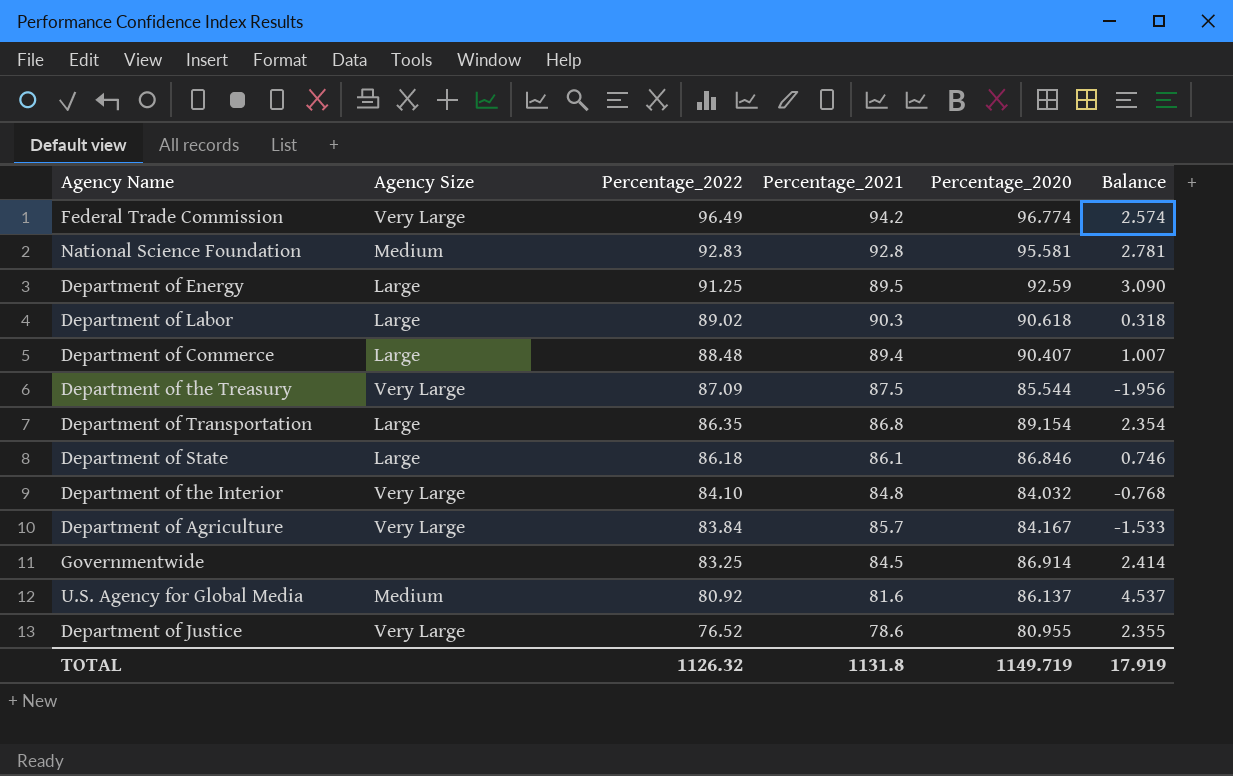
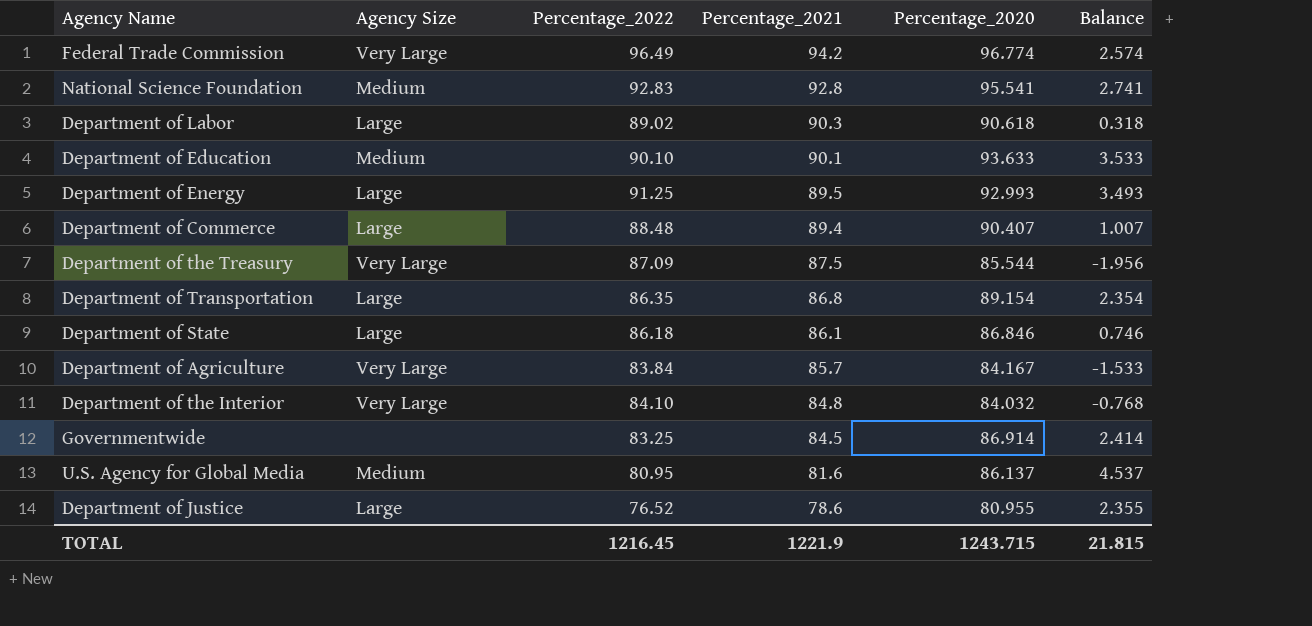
row order: Percentage_2022 descending -> Percentage_2021 descending
National Science Foundation | Percentage_2020: 95.581 -> 95.541
National Science Foundation | Balance: 2.781 -> 2.741
row Department of Education: none -> Medium | 90.10 | 90.1 | 93.633 | 3.533
Department of Energy | Percentage_2020: 92.59 -> 92.993
Department of Energy | Balance: 3.090 -> 3.493
U.S. Agency for Global Media | Percentage_2022: 80.92 -> 80.95
Department of Justice | Agency Size: Very Large -> Large
TOTAL | Percentage_2022: 1126.32 -> 1216.45
TOTAL | Percentage_2021: 1131.8 -> 1221.9
TOTAL | Percentage_2020: 1149.719 -> 1243.715
TOTAL | Balance: 17.919 -> 21.815

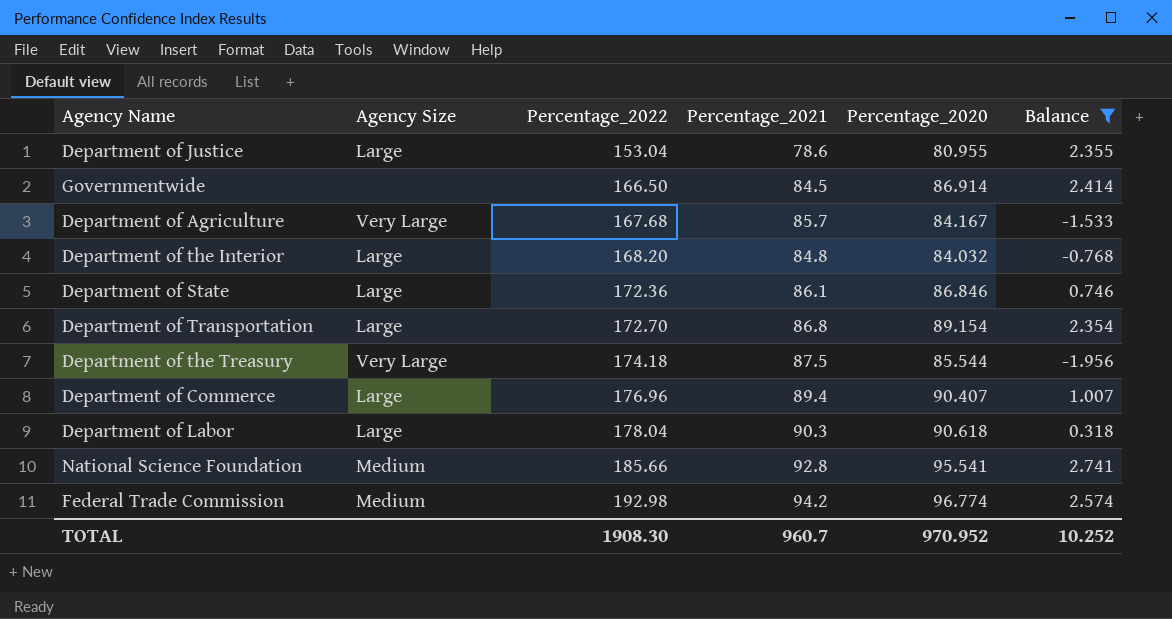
filter: none -> Balance <= 2.741
row order: Percentage_2021 descending -> Percentage_2022 ascending
Department of Justice | Percentage_2022: 76.52 -> 153.04
Governmentwide | Percentage_2022: 83.25 -> 166.50
Department of Agriculture | Percentage_2022: 83.84 -> 167.68
Department of the Interior | Agency Size: Very Large -> Large
Department of the Interior | Percentage_2022: 84.10 -> 168.20
Department of State | Percentage_2022: 86.18 -> 172.36
Department of Transportation | Percentage_2022: 86.35 -> 172.70
Department of the Treasury | Percentage_2022: 87.09 -> 174.18
Department of Commerce | Percentage_2022: 88.48 -> 176.96
Department of Labor | Percentage_2022: 89.02 -> 178.04
National Science Foundation | Percentage_2022: 92.83 -> 185.66
Federal Trade Commission | Agency Size: Very Large -> Medium
Federal Trade Commission | Percentage_2022: 96.49 -> 192.98
TOTAL | Percentage_2022: 1216.45 -> 1908.30
TOTAL | Percentage_2021: 1221.9 -> 960.7
TOTAL | Percentage_2020: 1243.715 -> 970.952
TOTAL | Balance: 21.815 -> 10.252

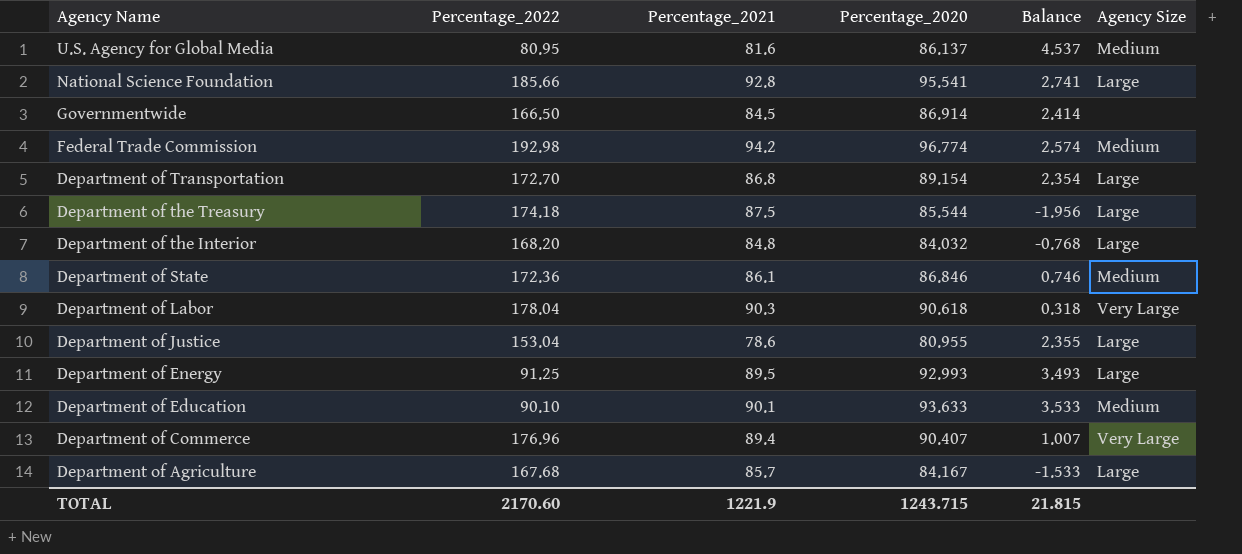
filter: Balance <= 2.741 -> none
row order: Percentage_2022 ascending -> Agency Name descending
column Agency Size | position: 2 -> 6
National Science Foundation | Agency Size: Medium -> Large
Department of the Treasury | Agency Size: Very Large -> Large
Department of State | Agency Size: Large -> Medium
Department of Labor | Agency Size: Large -> Very Large
Department of Commerce | Agency Size: Large -> Very Large
Department of Agriculture | Agency Size: Very Large -> Large
TOTAL | Percentage_2022: 1908.30 -> 2170.60
TOTAL | Percentage_2021: 960.7 -> 1221.9
TOTAL | Percentage_2020: 970.952 -> 1243.715
TOTAL | Balance: 10.252 -> 21.815

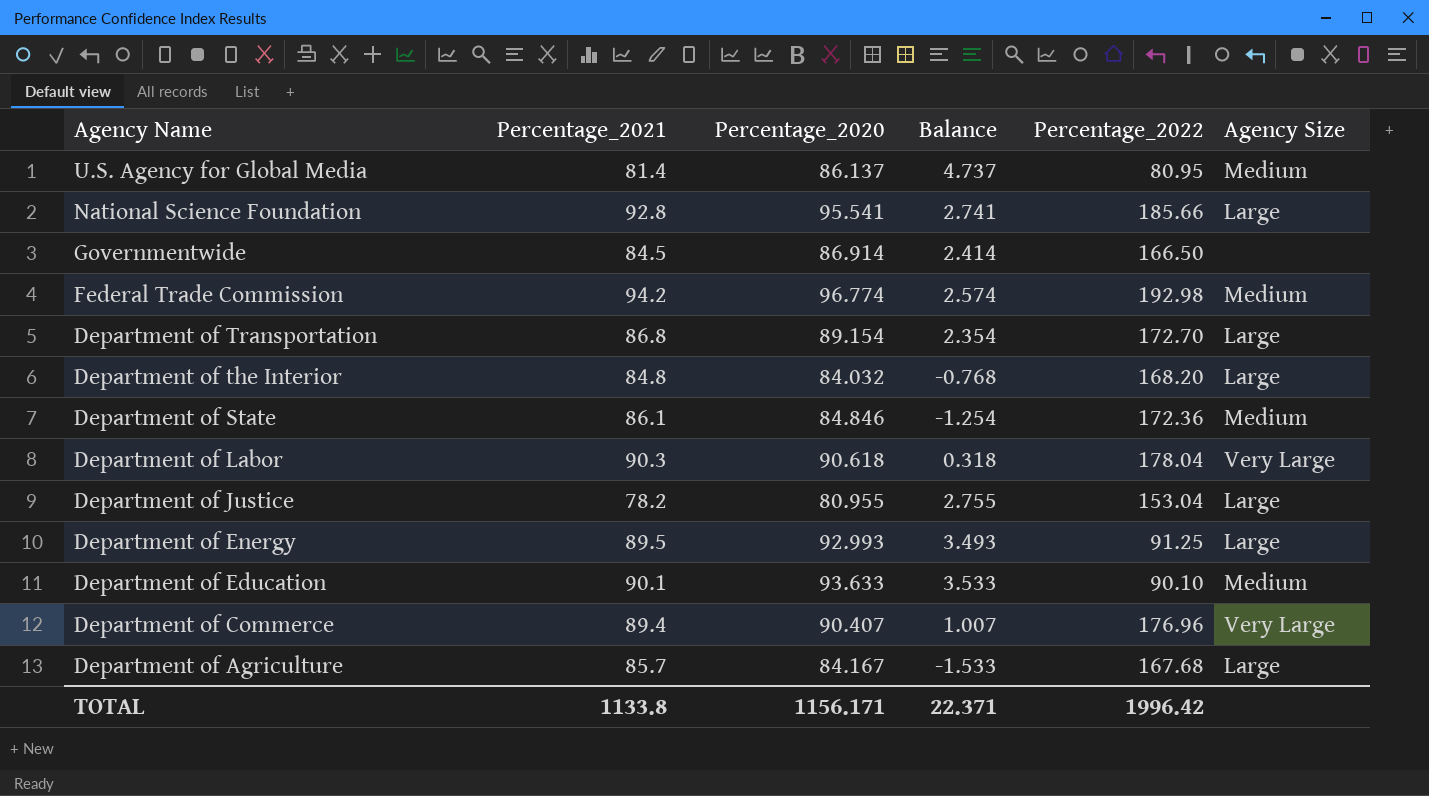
column Percentage_2022 | position: 2 -> 5
row Department of the Treasury: 174.18 | 87.5 | 85.544 | -1.956 | Large -> none
U.S. Agency for Global Media | Percentage_2021: 81.6 -> 81.4
U.S. Agency for Global Media | Balance: 4.537 -> 4.737
Department of State | Percentage_2020: 86.846 -> 84.846
Department of State | Balance: 0.746 -> -1.254
Department of Justice | Percentage_2021: 78.6 -> 78.2
Department of Justice | Balance: 2.355 -> 2.755
TOTAL | Percentage_2021: 1221.9 -> 1133.8
TOTAL | Percentage_2020: 1243.715 -> 1156.171
TOTAL | Balance: 21.815 -> 22.371
TOTAL | Percentage_2022: 2170.60 -> 1996.42

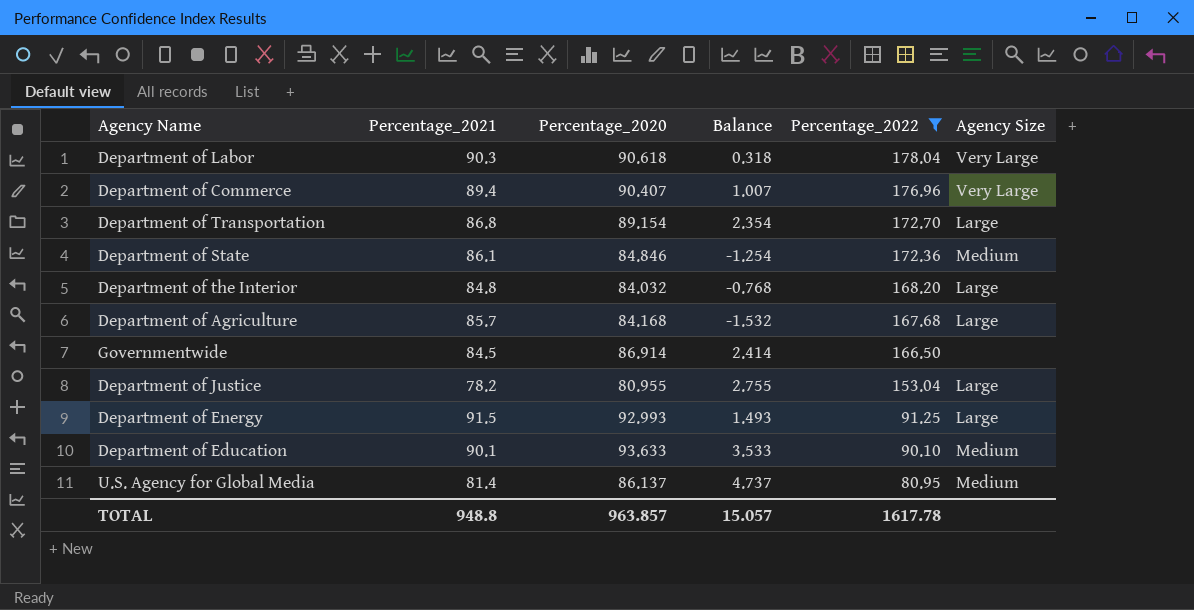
filter: none -> Percentage_2022 <= 178.04
row order: Agency Name descending -> Percentage_2022 descending
Department of Agriculture | Percentage_2020: 84.167 -> 84.168
Department of Agriculture | Balance: -1.533 -> -1.532
Department of Energy | Percentage_2021: 89.5 -> 91.5
Department of Energy | Balance: 3.493 -> 1.493
TOTAL | Percentage_2021: 1133.8 -> 948.8
TOTAL | Percentage_2020: 1156.171 -> 963.857
TOTAL | Balance: 22.371 -> 15.057
TOTAL | Percentage_2022: 1996.42 -> 1617.78

